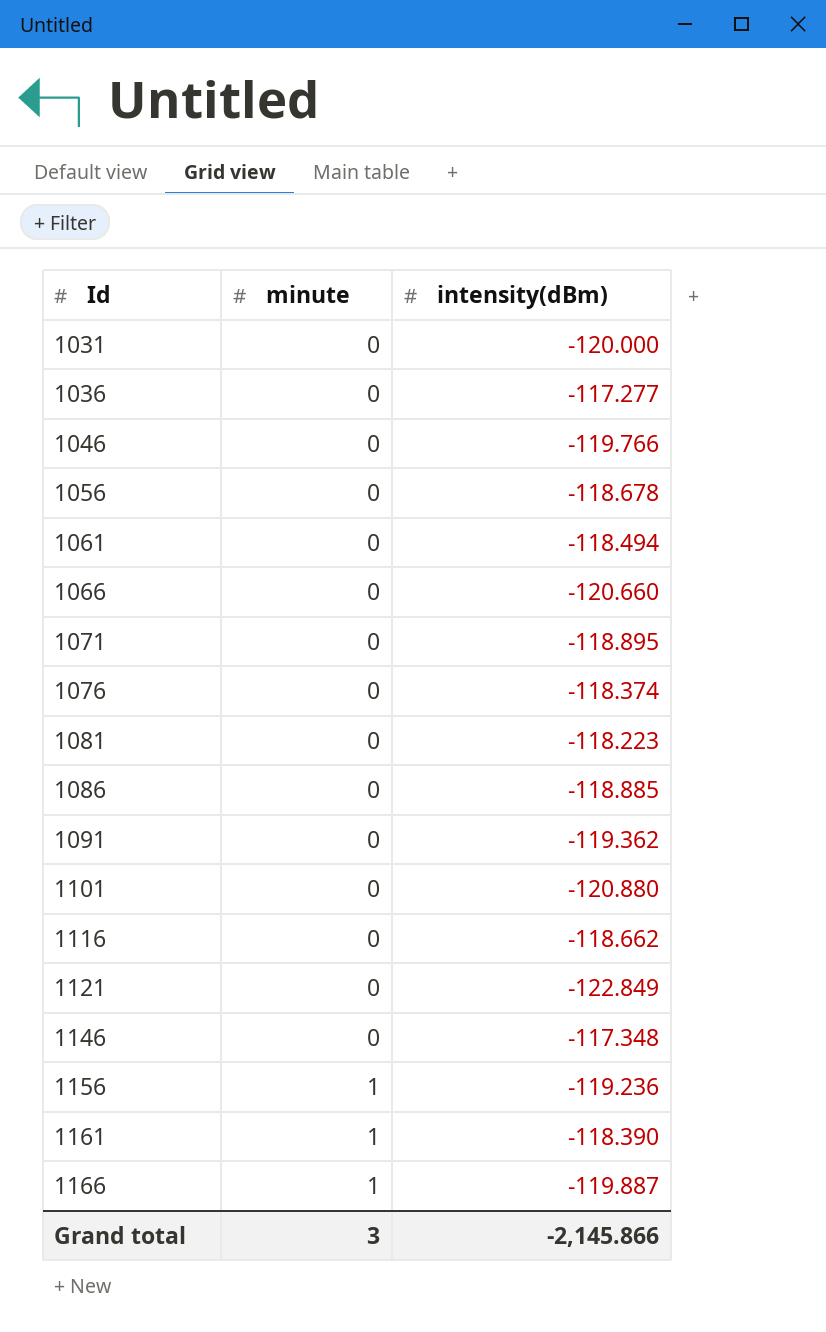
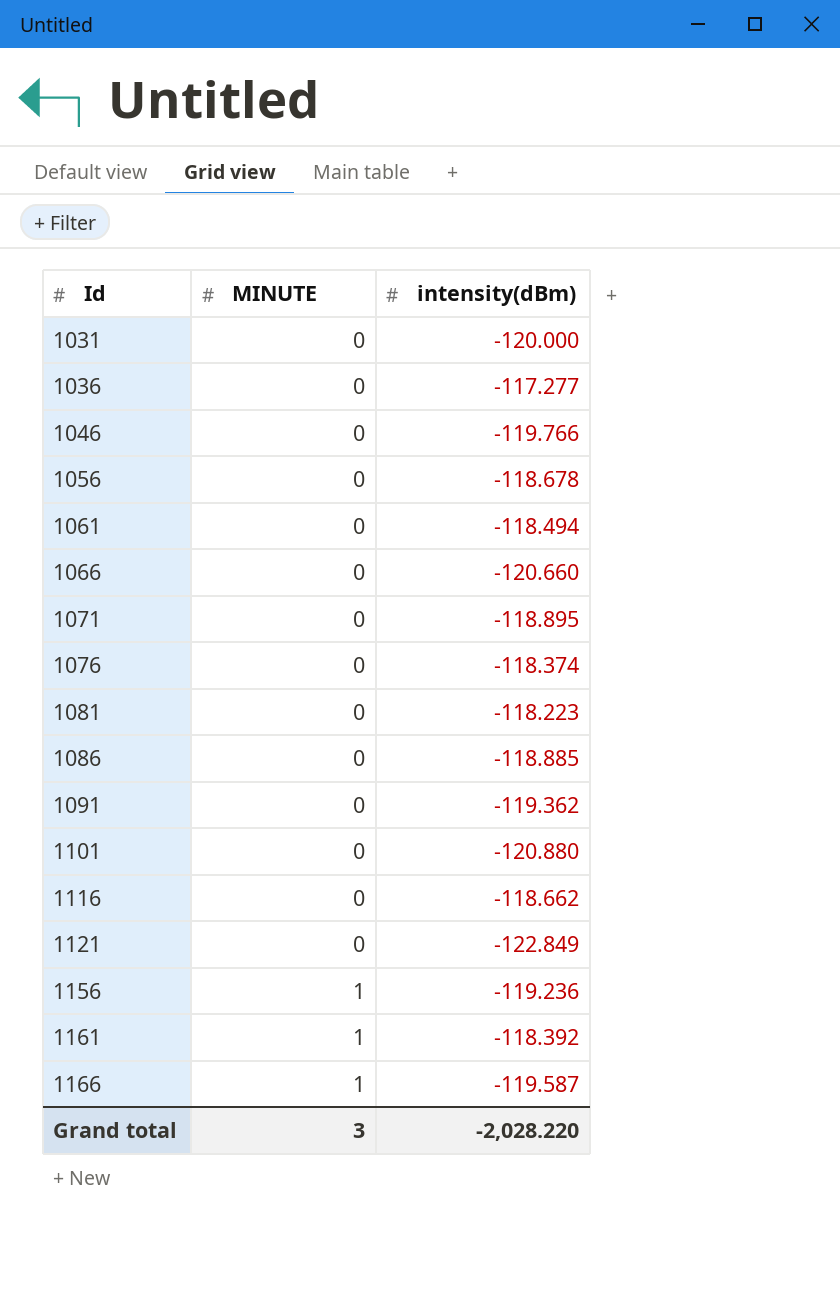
column name: minute -> MINUTE
row 1146: 0 | -117.348 -> none
1161 | intensity(dBm): -118.390 -> -118.392
1166 | intensity(dBm): -119.887 -> -119.587
Grand total | intensity(dBm): -2,145.866 -> -2,028.220

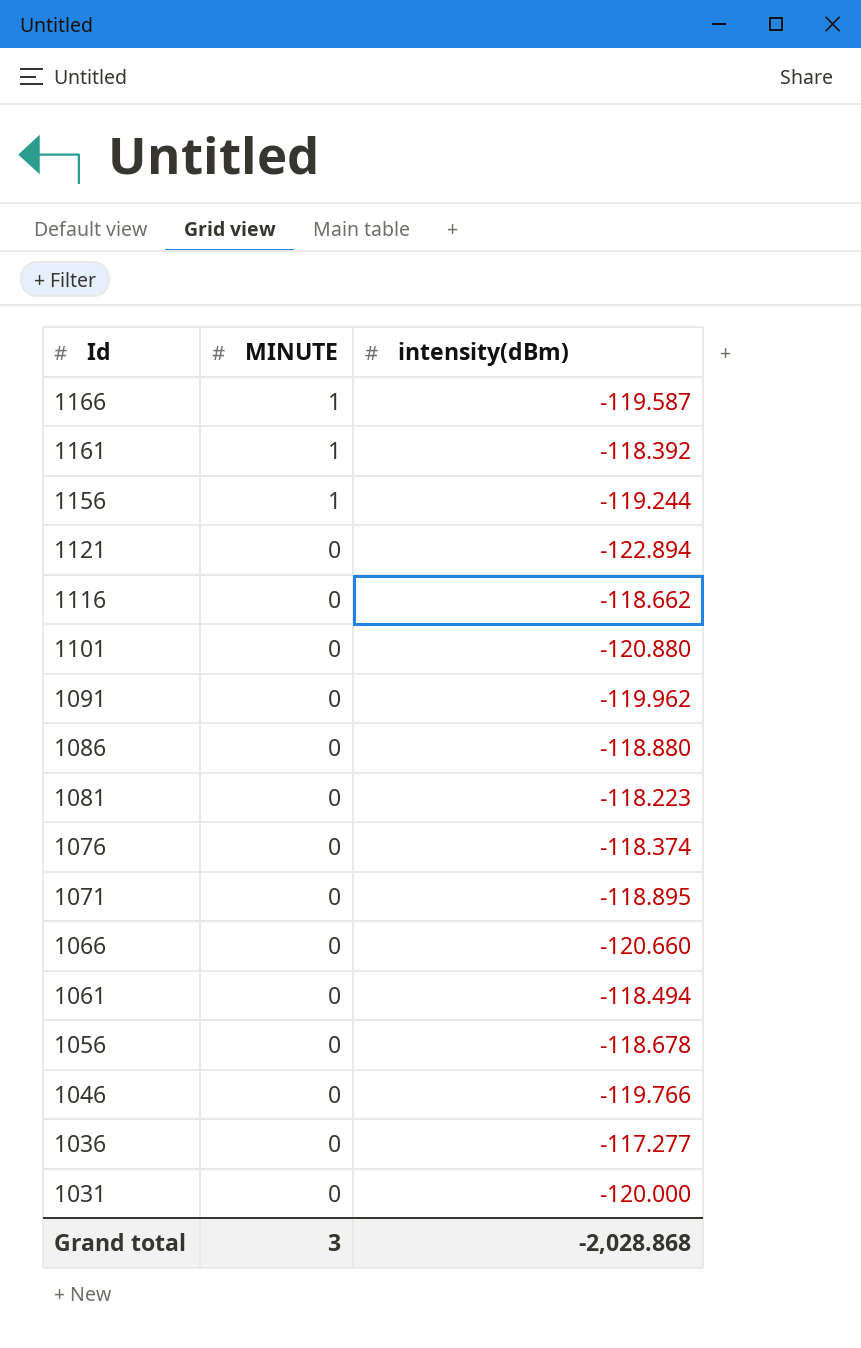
row order: Id ascending -> Id descending
1156 | intensity(dBm): -119.236 -> -119.244
1121 | intensity(dBm): -122.849 -> -122.894
1091 | intensity(dBm): -119.362 -> -119.962
1086 | intensity(dBm): -118.885 -> -118.880
Grand total | intensity(dBm): -2,028.220 -> -2,028.868

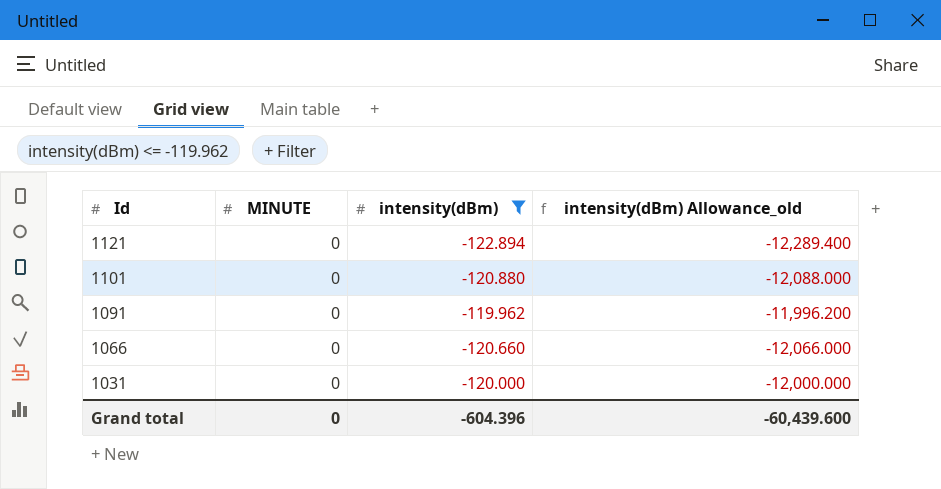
filter: none -> intensity(dBm) <= -119.962
column intensity(dBm) Allowance_old | formula: none -> [intensity(dBm)] * 100
Grand total | MINUTE: 3 -> 0
Grand total | intensity(dBm): -2,028.868 -> -604.396

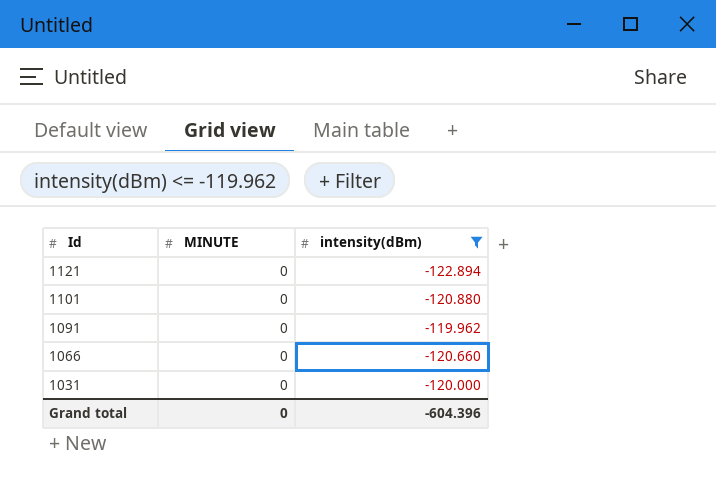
column intensity(dBm) Allowance_old | formula: [intensity(dBm)] * 100 -> none

